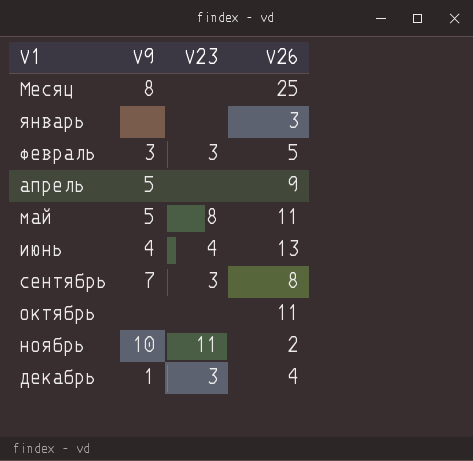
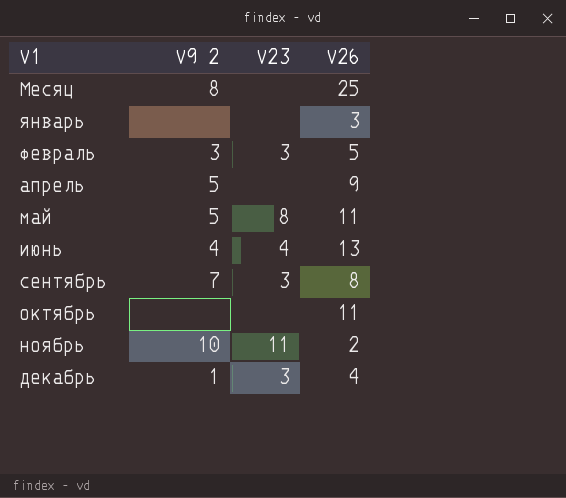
column name: V9 -> V9 2

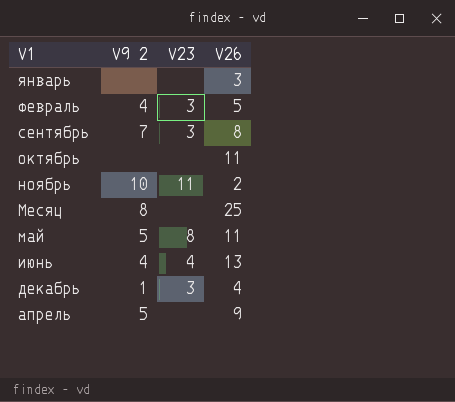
row order: none -> V1 descending
февраль | V9 2: 3 -> 4

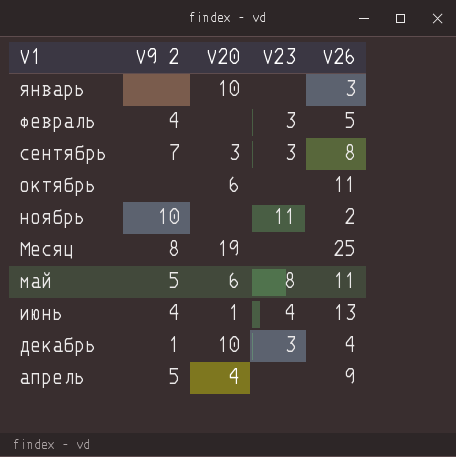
column V20 | position: none -> 3

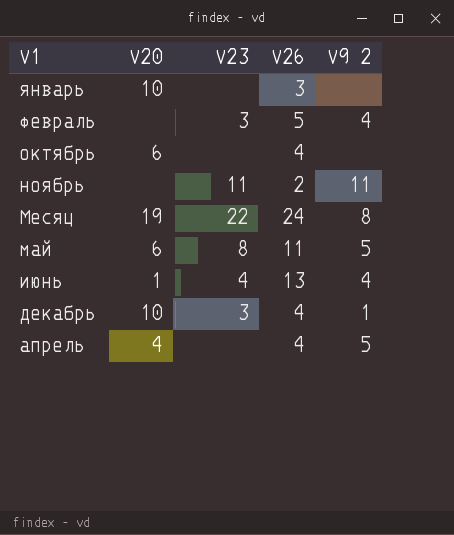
column V9 2 | position: 2 -> 5
row сентябрь: 7 | 3 | 3 | 8 -> none
октябрь | V26: 11 -> 4
ноябрь | V9 2: 10 -> 11
Месяц | V23: none -> 22
Месяц | V26: 25 -> 24
апрель | V26: 9 -> 4

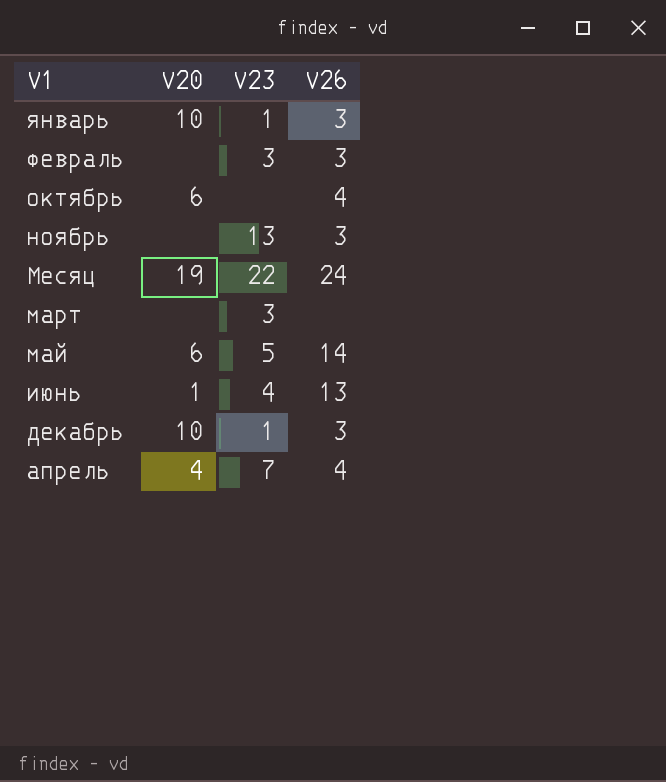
column V9 2 | position: 5 -> none
январь | V23: none -> 1
февраль | V26: 5 -> 3
ноябрь | V23: 11 -> 13
ноябрь | V26: 2 -> 3
row март: none -> none | 3 | none
май | V23: 8 -> 5
май | V26: 11 -> 14
декабрь | V23: 3 -> 1
декабрь | V26: 4 -> 3
апрель | V23: none -> 7

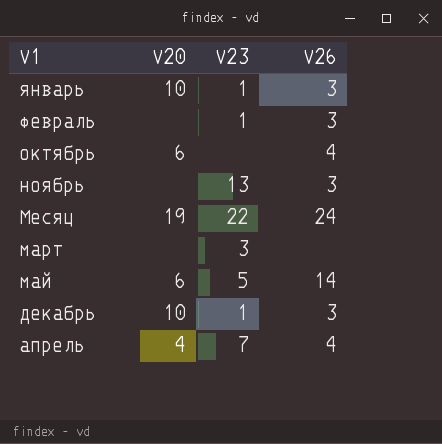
row июнь: 1 | 4 | 13 -> none
февраль | V23: 3 -> 1

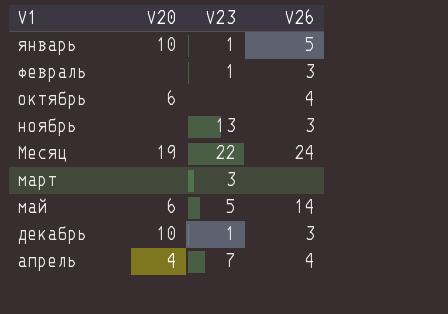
январь | V26: 3 -> 5

